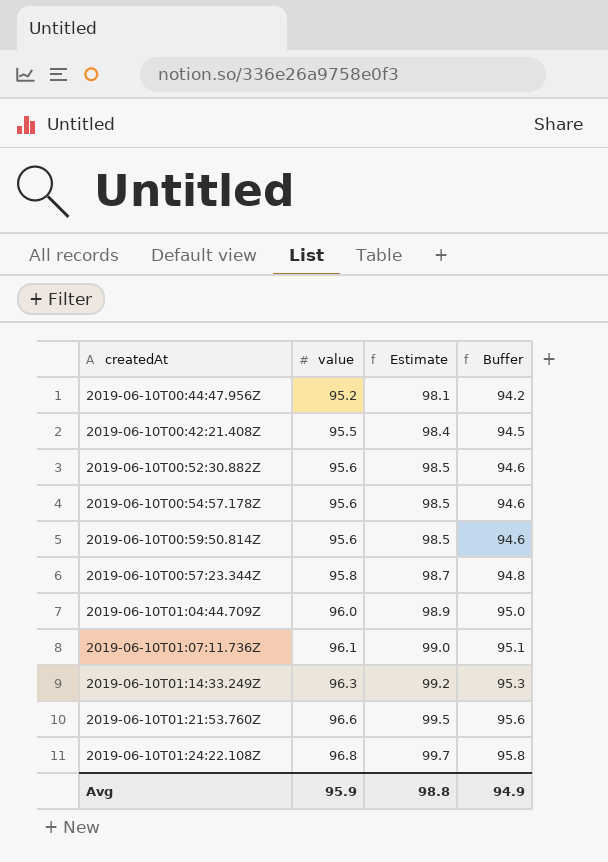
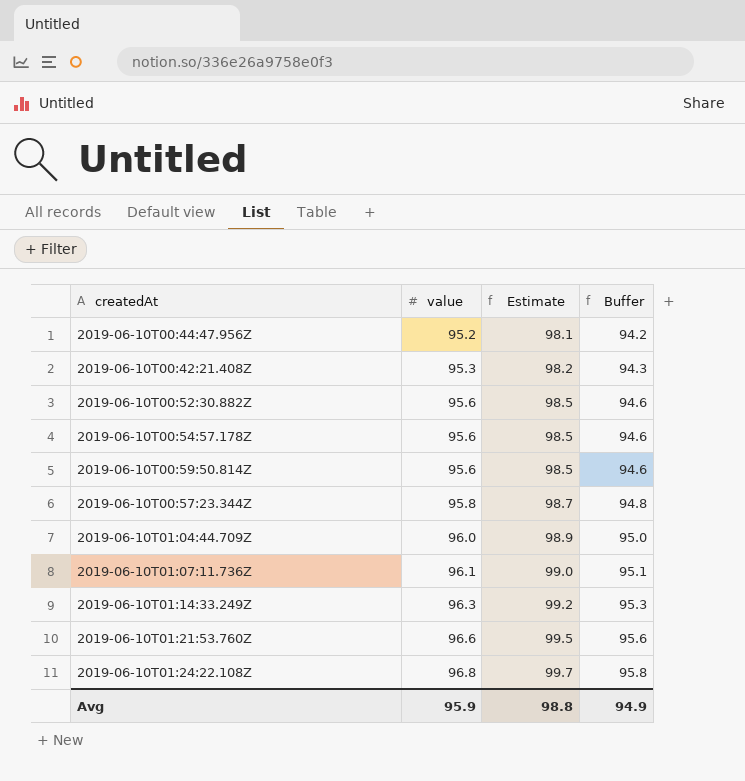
2019-06-10T00:42:21.408Z | value: 95.5 -> 95.3
2019-06-10T00:42:21.408Z | Estimate: 98.4 -> 98.2
2019-06-10T00:42:21.408Z | Buffer: 94.5 -> 94.3

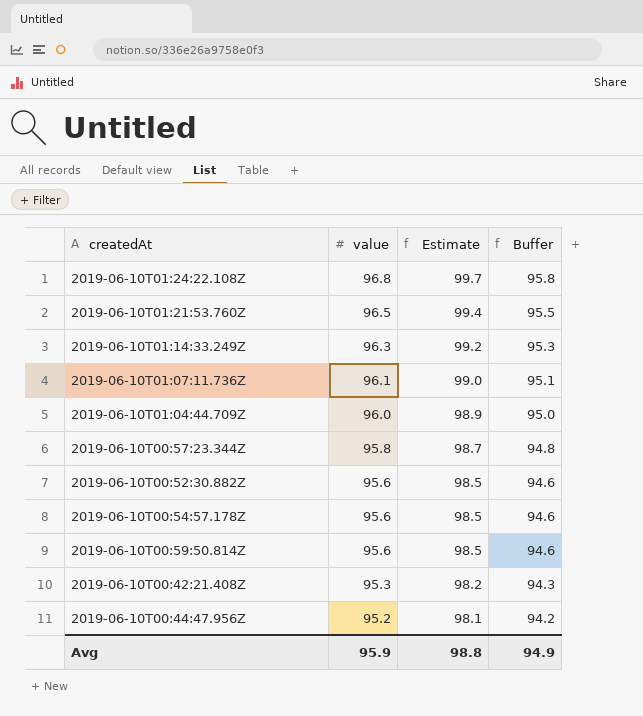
row order: value ascending -> value descending
2019-06-10T01:21:53.760Z | value: 96.6 -> 96.5
2019-06-10T01:21:53.760Z | Estimate: 99.5 -> 99.4
2019-06-10T01:21:53.760Z | Buffer: 95.6 -> 95.5

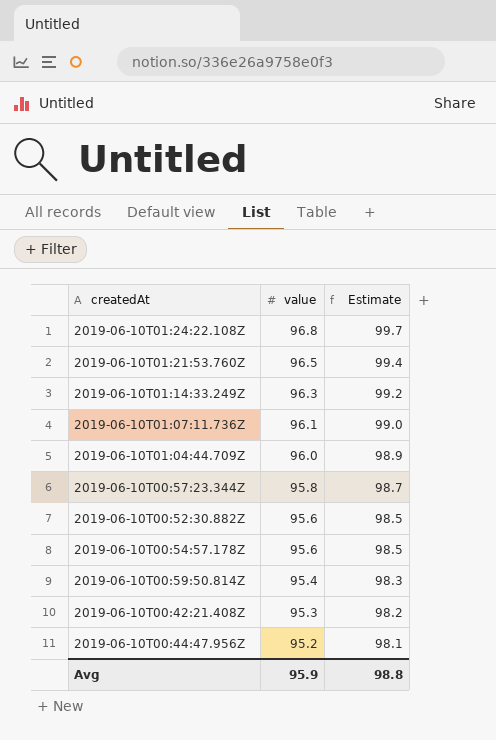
column Buffer | formula: [value] - 1 -> none
2019-06-10T00:59:50.814Z | value: 95.6 -> 95.4
2019-06-10T00:59:50.814Z | Estimate: 98.5 -> 98.3

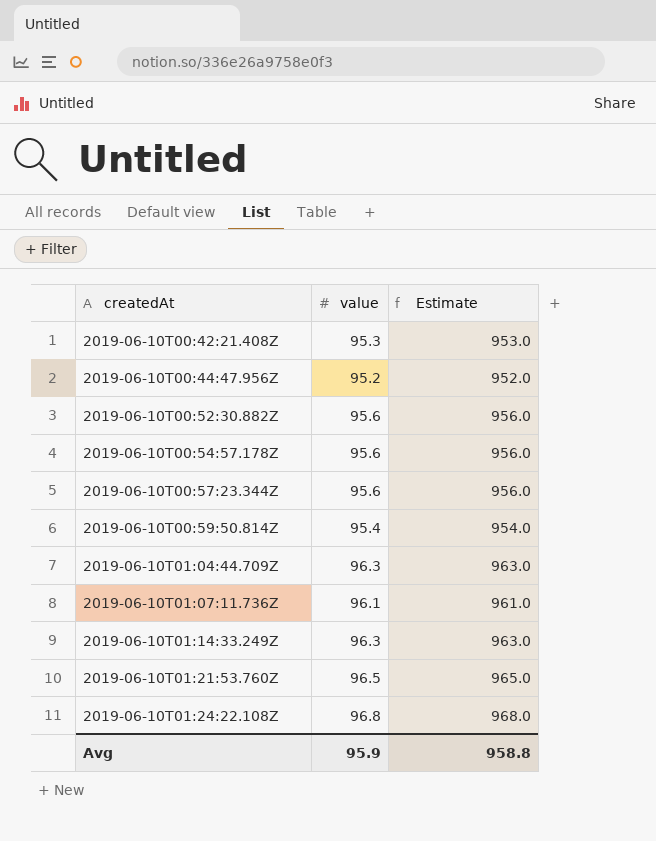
row order: value descending -> createdAt ascending
column Estimate | formula: [value] * 1.03 -> [value] * 10
2019-06-10T00:57:23.344Z | value: 95.8 -> 95.6
2019-06-10T01:04:44.709Z | value: 96.0 -> 96.3
Avg | Estimate: 98.8 -> 958.8

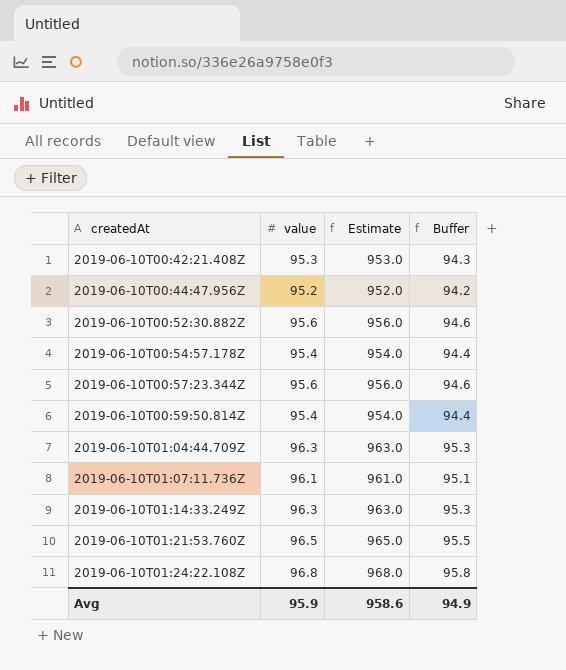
column Buffer | formula: none -> [value] - 1
2019-06-10T00:54:57.178Z | value: 95.6 -> 95.4
2019-06-10T00:54:57.178Z | Estimate: 956.0 -> 954.0
Avg | Estimate: 958.8 -> 958.6

